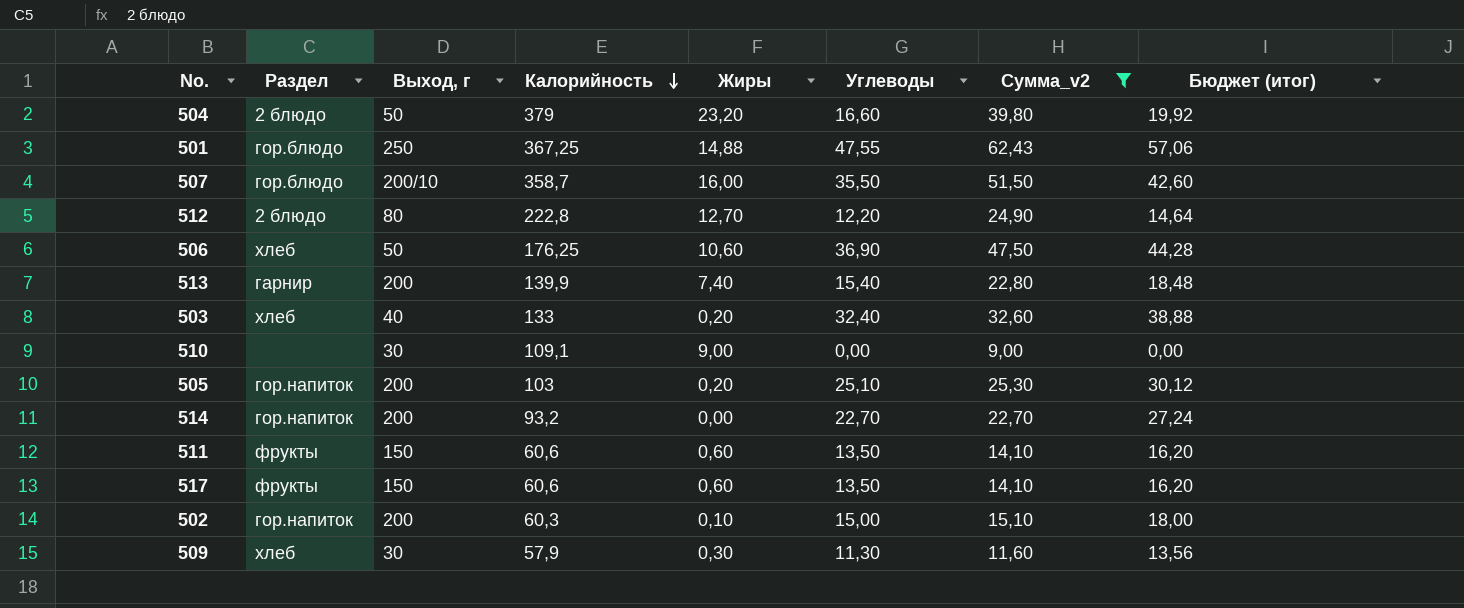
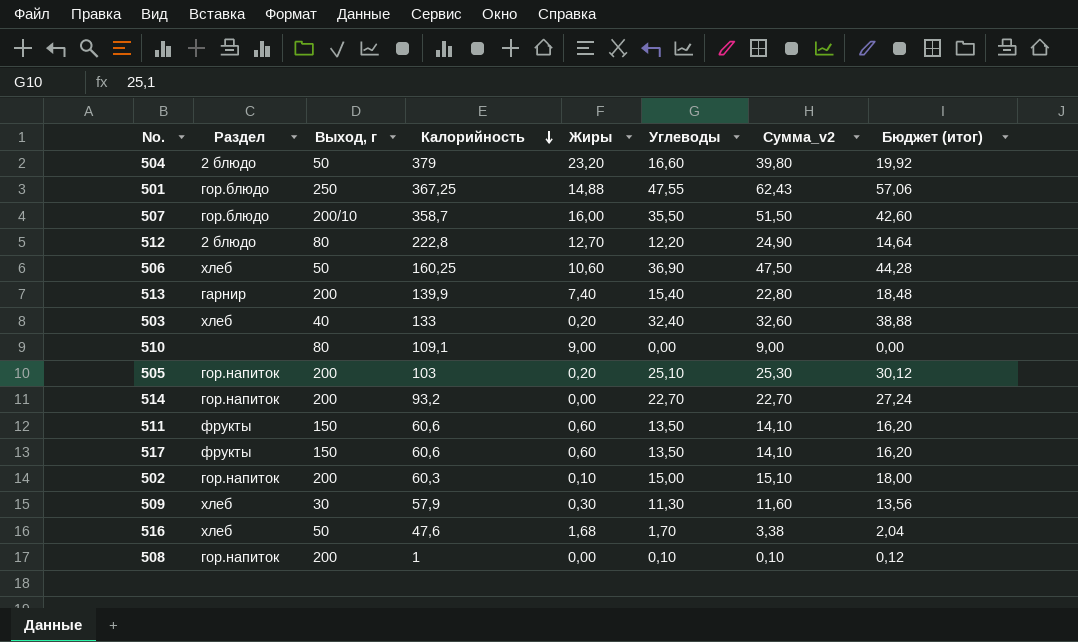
filter: Сумма_v2 >= 9,00 -> none
506 | Калорийность: 176,25 -> 160,25
510 | Выход, г: 30 -> 80

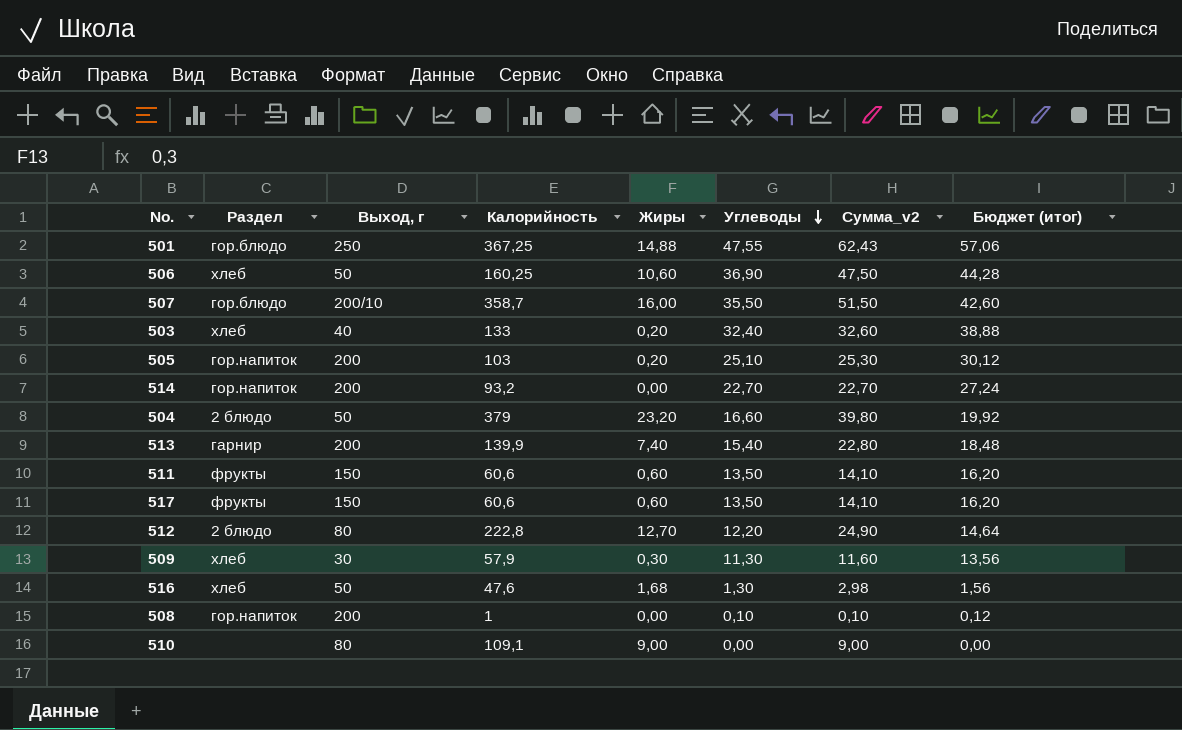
row order: Калорийность descending -> Углеводы descending
row 502: гор.напиток | 200 | 60,3 | 0,10 | 15,00 | 15,10 | 18,00 -> none
516 | Углеводы: 1,70 -> 1,30
516 | Сумма_v2: 3,38 -> 2,98
516 | Бюджет (итог): 2,04 -> 1,56

